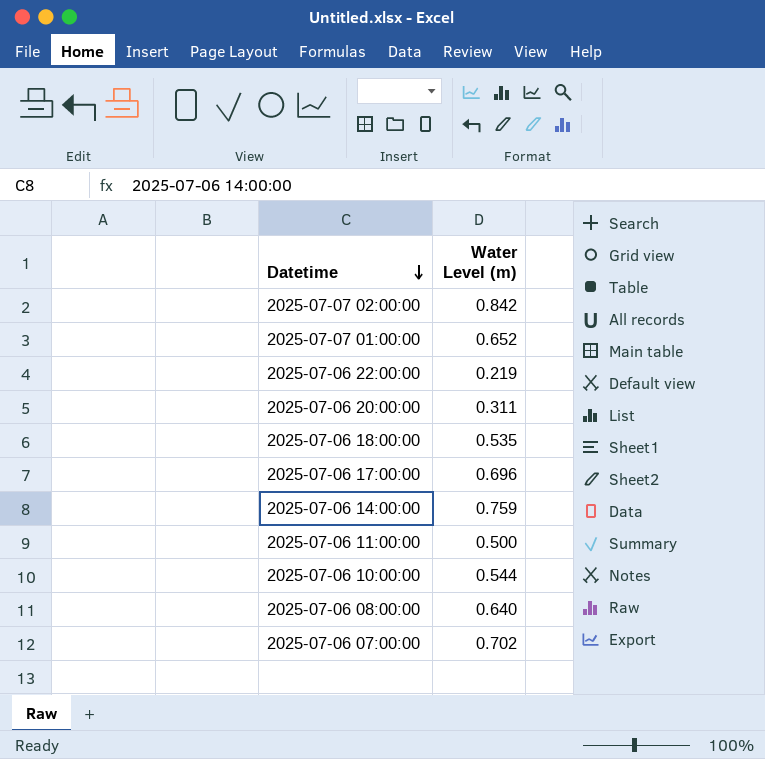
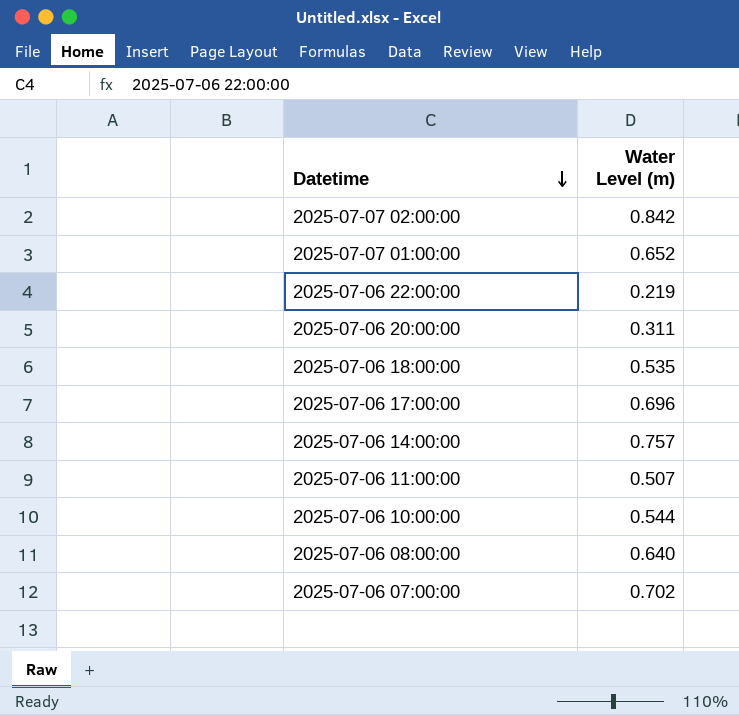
2025-07-06 14:00:00 | Water Level (m): 0.759 -> 0.757
2025-07-06 11:00:00 | Water Level (m): 0.500 -> 0.507

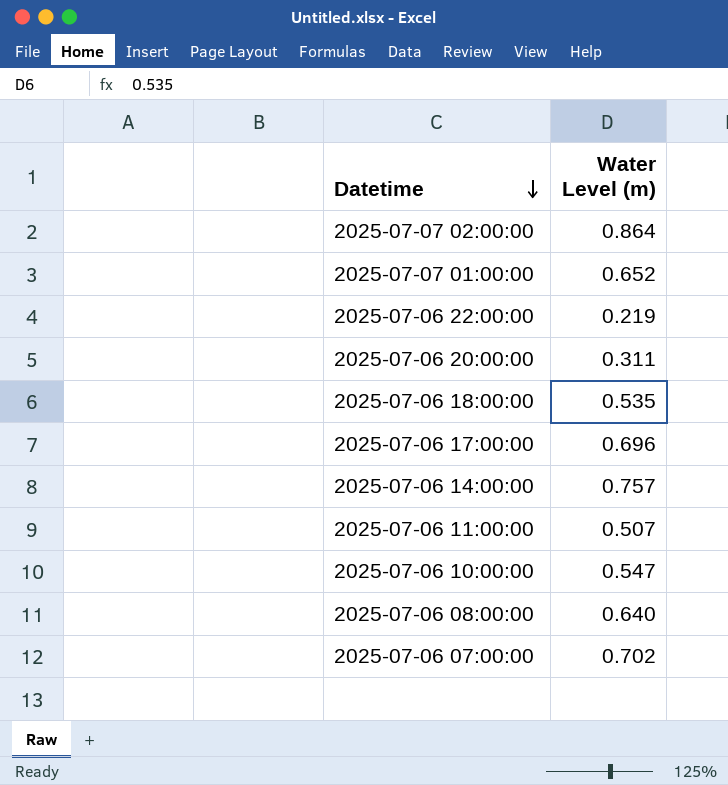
2025-07-07 02:00:00 | Water Level (m): 0.842 -> 0.864
2025-07-06 10:00:00 | Water Level (m): 0.544 -> 0.547

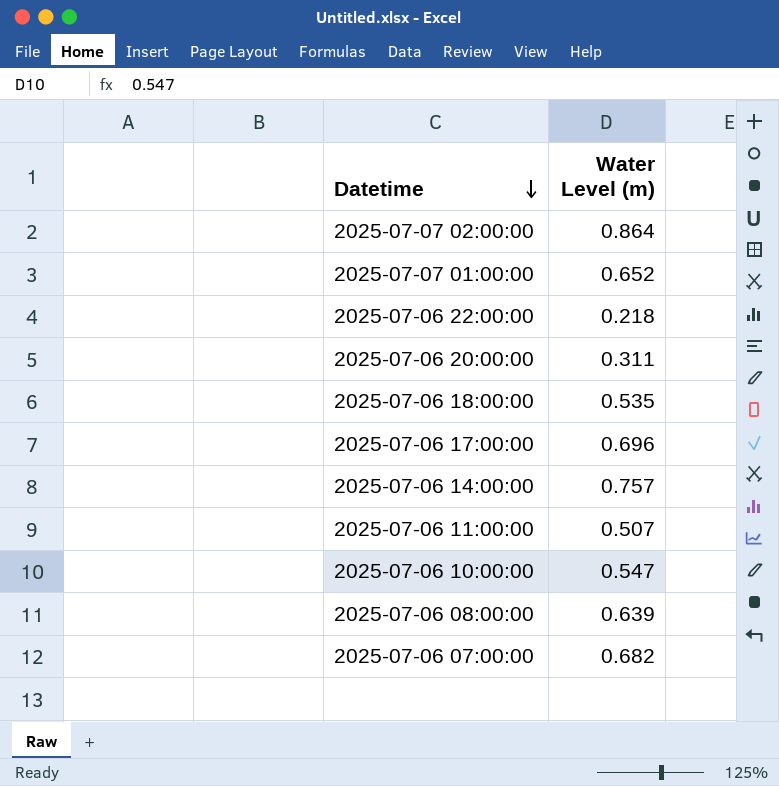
2025-07-06 22:00:00 | Water Level (m): 0.219 -> 0.218
2025-07-06 08:00:00 | Water Level (m): 0.640 -> 0.639
2025-07-06 07:00:00 | Water Level (m): 0.702 -> 0.682

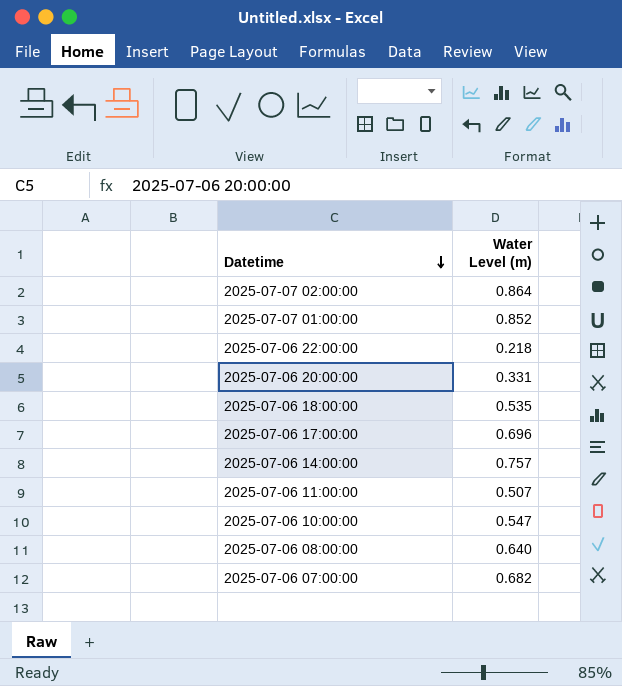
2025-07-07 01:00:00 | Water Level (m): 0.652 -> 0.852
2025-07-06 20:00:00 | Water Level (m): 0.311 -> 0.331
2025-07-06 08:00:00 | Water Level (m): 0.639 -> 0.640

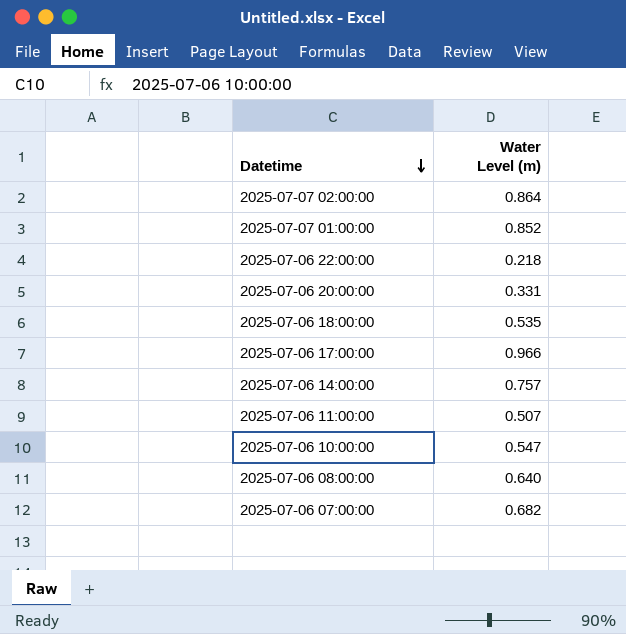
2025-07-06 17:00:00 | Water Level (m): 0.696 -> 0.966

